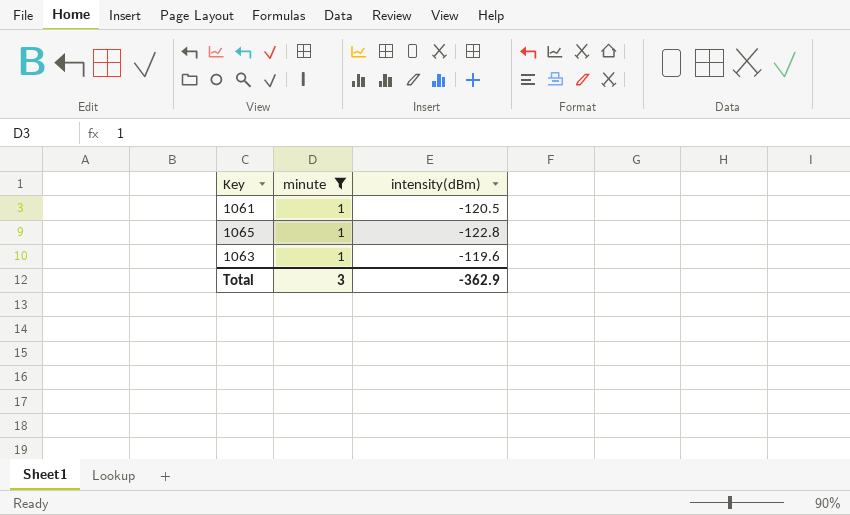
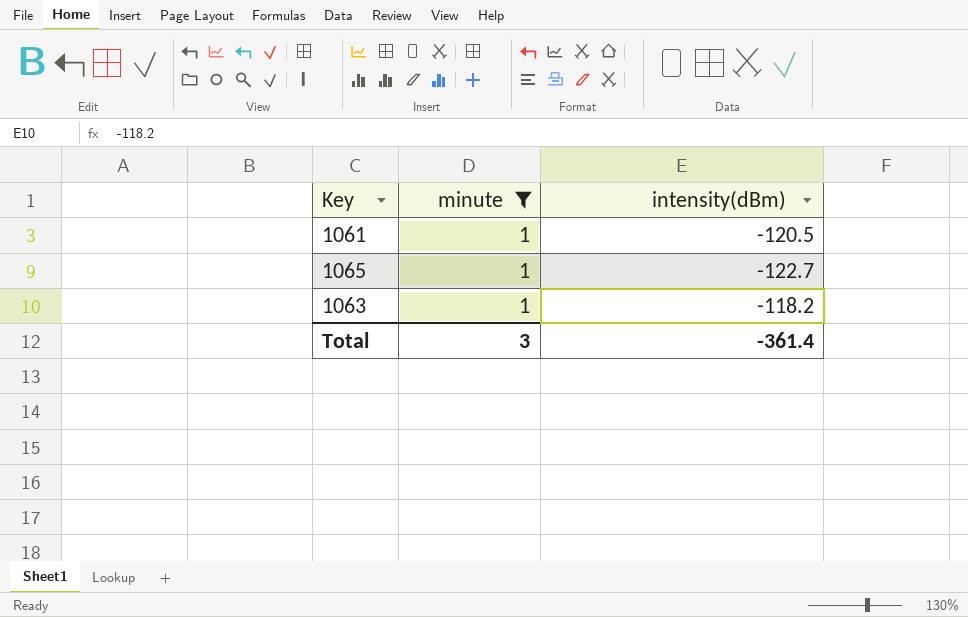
1065 | intensity(dBm): -122.8 -> -122.7
1063 | intensity(dBm): -119.6 -> -118.2
Total | intensity(dBm): -362.9 -> -361.4

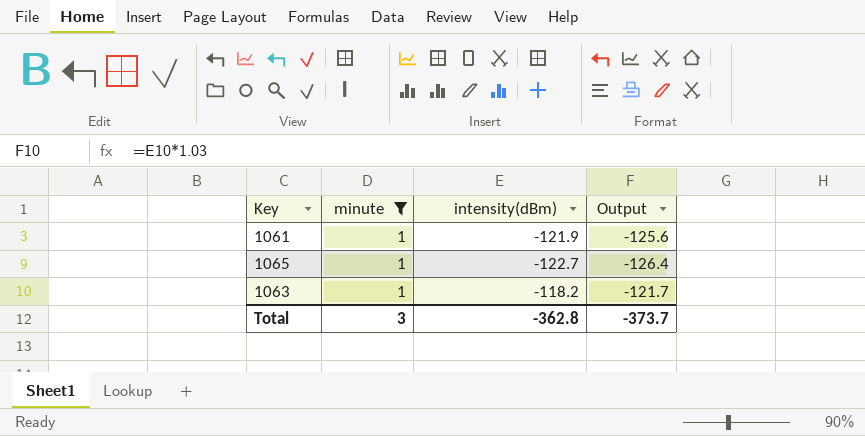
column Output | formula: none -> [intensity(dBm)] * 1.03
1061 | intensity(dBm): -120.5 -> -121.9
Total | intensity(dBm): -361.4 -> -362.8

